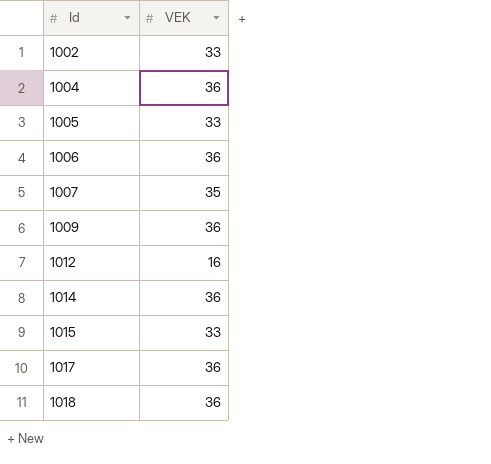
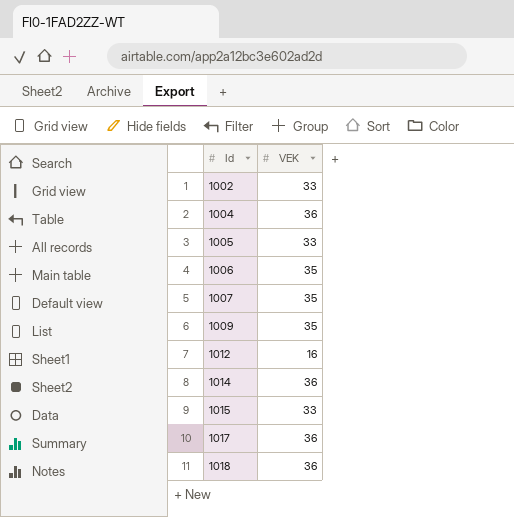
1006 | VEK: 36 -> 35
1009 | VEK: 36 -> 35

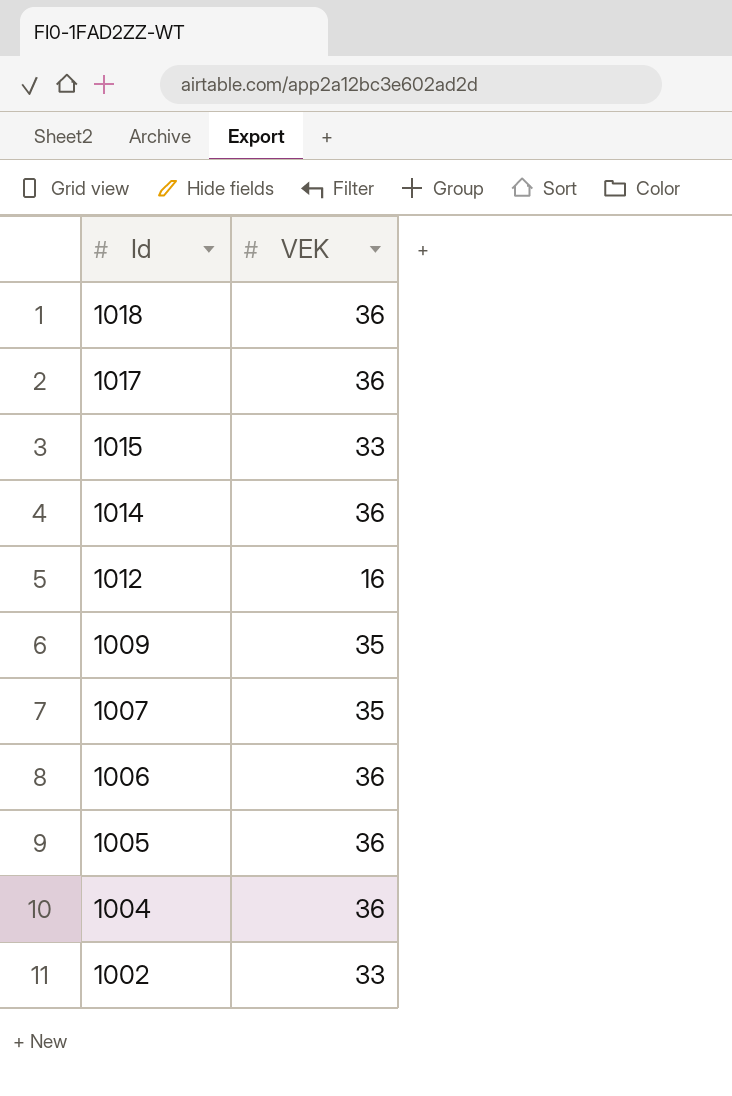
row order: Id ascending -> Id descending
1006 | VEK: 35 -> 36
1005 | VEK: 33 -> 36

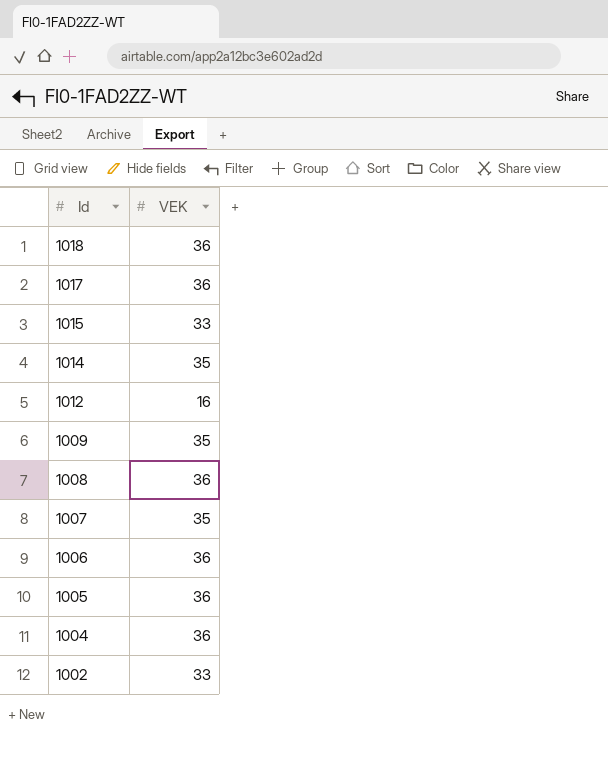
1014 | VEK: 36 -> 35
row 1008: none -> 36

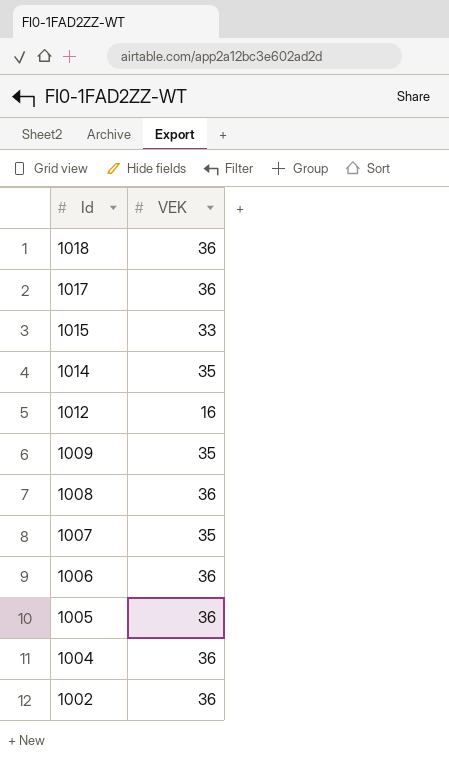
1002 | VEK: 33 -> 36

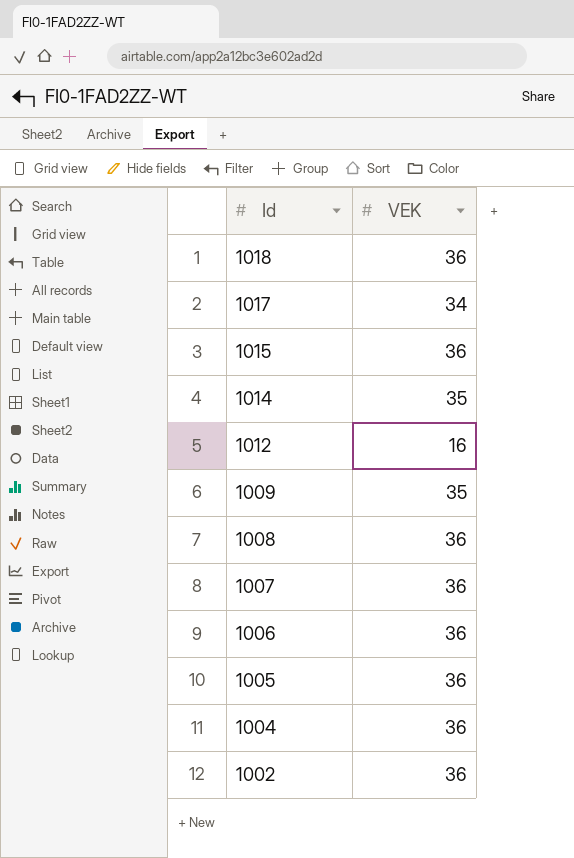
1017 | VEK: 36 -> 34
1015 | VEK: 33 -> 36
1007 | VEK: 35 -> 36

